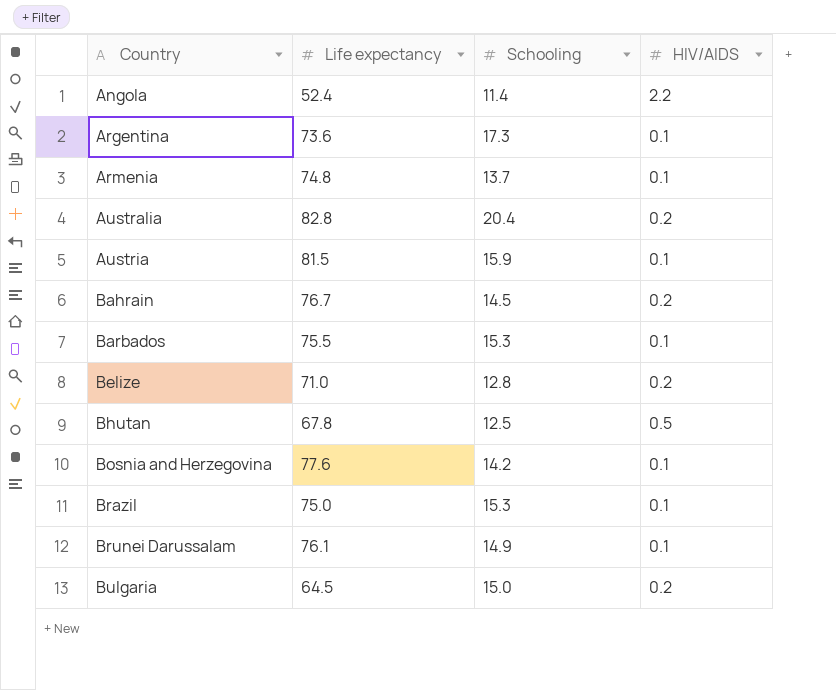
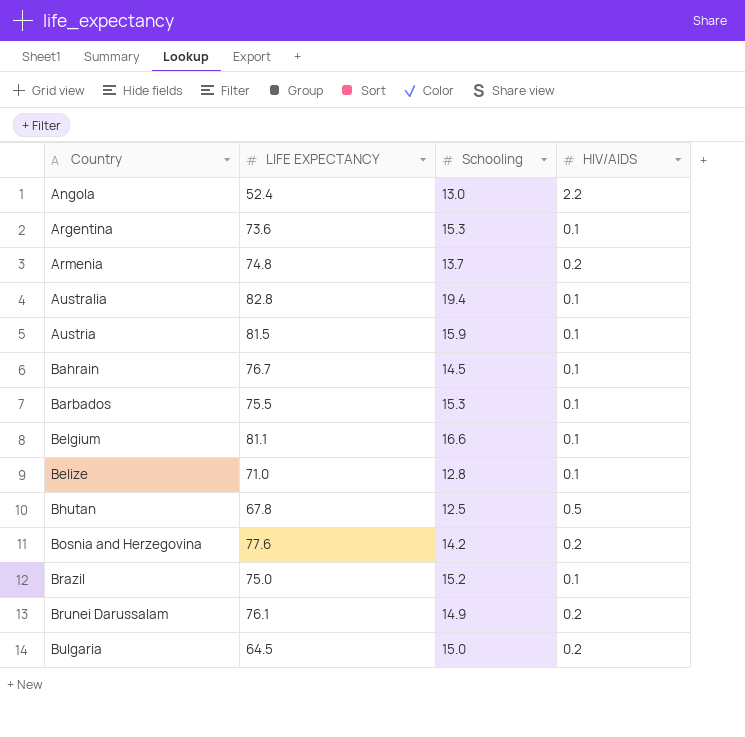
column name: Life expectancy -> LIFE EXPECTANCY
Angola | Schooling: 11.4 -> 13.0
Argentina | Schooling: 17.3 -> 15.3
Armenia | HIV/AIDS: 0.1 -> 0.2
Australia | Schooling: 20.4 -> 19.4
Australia | HIV/AIDS: 0.2 -> 0.1
Bahrain | HIV/AIDS: 0.2 -> 0.1
row Belgium: none -> 81.1 | 16.6 | 0.1
Belize | HIV/AIDS: 0.2 -> 0.1
Bosnia and Herzegovina | HIV/AIDS: 0.1 -> 0.2
Brazil | Schooling: 15.3 -> 15.2
Brunei Darussalam | HIV/AIDS: 0.1 -> 0.2

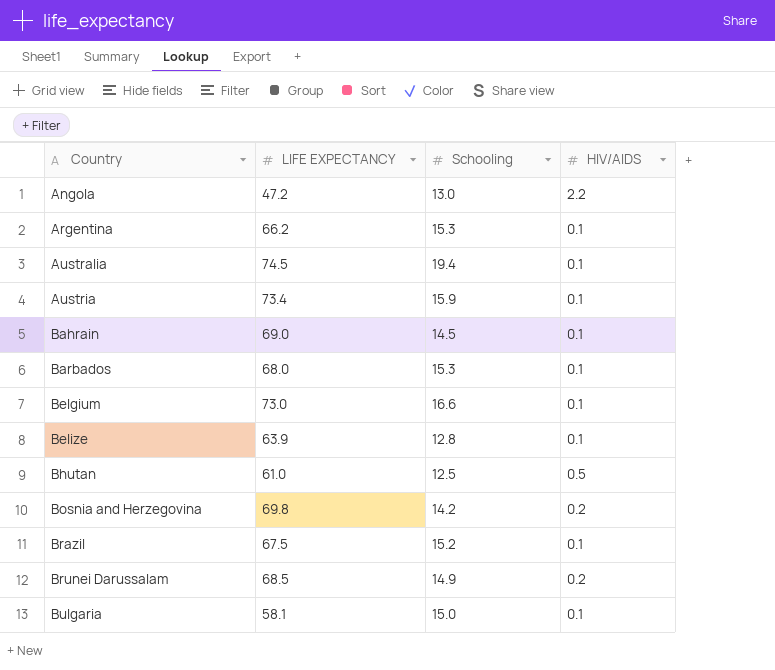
row Armenia: 74.8 | 13.7 | 0.2 -> none
Angola | LIFE EXPECTANCY: 52.4 -> 47.2
Argentina | LIFE EXPECTANCY: 73.6 -> 66.2
Australia | LIFE EXPECTANCY: 82.8 -> 74.5
Austria | LIFE EXPECTANCY: 81.5 -> 73.4
Bahrain | LIFE EXPECTANCY: 76.7 -> 69.0
Barbados | LIFE EXPECTANCY: 75.5 -> 68.0
Belgium | LIFE EXPECTANCY: 81.1 -> 73.0
Belize | LIFE EXPECTANCY: 71.0 -> 63.9
Bhutan | LIFE EXPECTANCY: 67.8 -> 61.0
Bosnia and Herzegovina | LIFE EXPECTANCY: 77.6 -> 69.8
Brazil | LIFE EXPECTANCY: 75.0 -> 67.5
Brunei Darussalam | LIFE EXPECTANCY: 76.1 -> 68.5
Bulgaria | LIFE EXPECTANCY: 64.5 -> 58.1
Bulgaria | HIV/AIDS: 0.2 -> 0.1

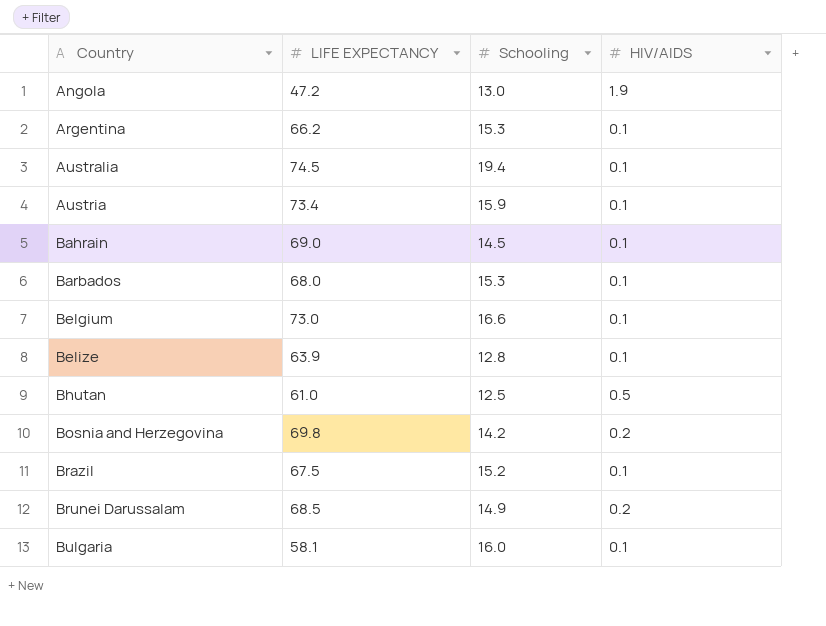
Angola | HIV/AIDS: 2.2 -> 1.9
Bulgaria | Schooling: 15.0 -> 16.0

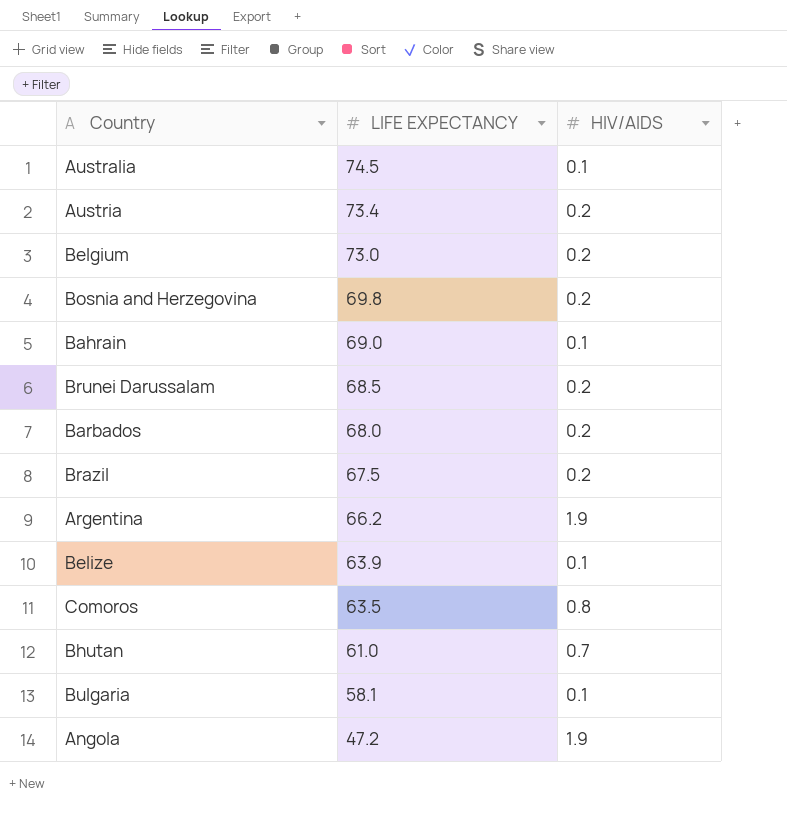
row order: Country ascending -> LIFE EXPECTANCY descending
column Schooling | position: 3 -> none
Austria | HIV/AIDS: 0.1 -> 0.2
Belgium | HIV/AIDS: 0.1 -> 0.2
Barbados | HIV/AIDS: 0.1 -> 0.2
Brazil | HIV/AIDS: 0.1 -> 0.2
Argentina | HIV/AIDS: 0.1 -> 1.9
row Comoros: none -> 63.5 | 0.8
Bhutan | HIV/AIDS: 0.5 -> 0.7

